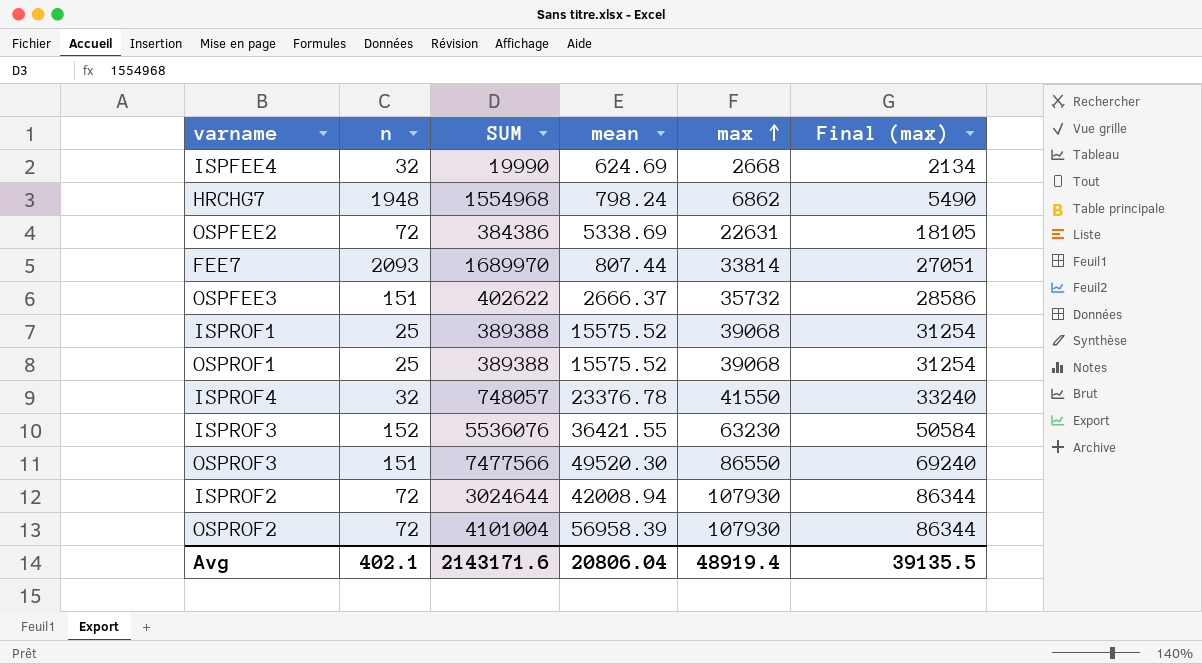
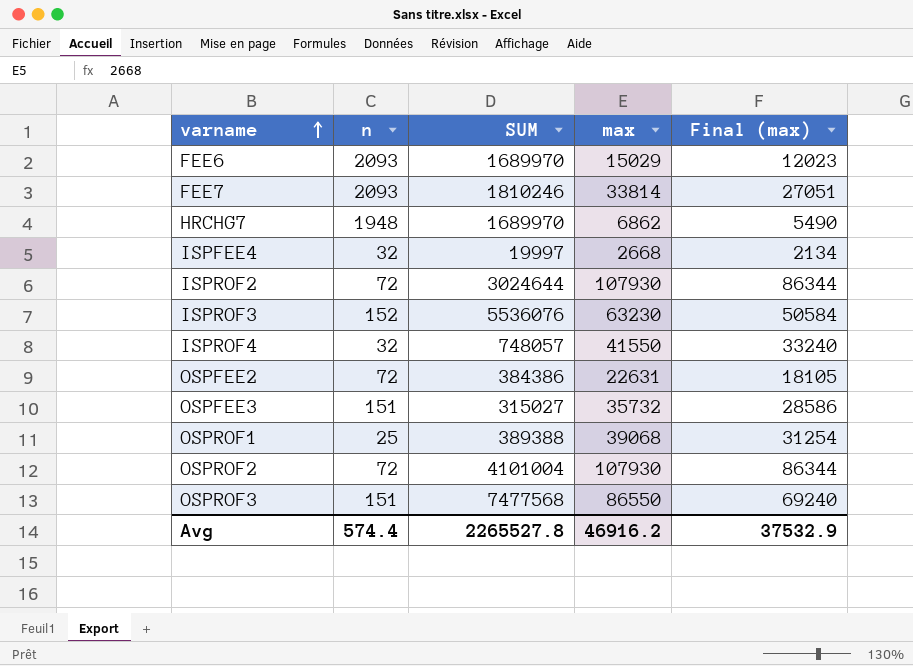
row order: max ascending -> varname ascending
column mean | formula: [SUM] / [n] -> none
row ISPROF1: 25 | 389388 | 15575.52 | 39068 | 31254 -> none
row FEE6: none -> 2093 | 1689970 | 15029 | 12023
FEE7 | SUM: 1689970 -> 1810246
HRCHG7 | SUM: 1554968 -> 1689970
ISPFEE4 | SUM: 19990 -> 19997
OSPFEE3 | SUM: 402622 -> 315027
OSPROF3 | SUM: 7477566 -> 7477568
Avg | n: 402.1 -> 574.4
Avg | SUM: 2143171.6 -> 2265527.8
Avg | max: 48919.4 -> 46916.2
Avg | Final (max): 39135.5 -> 37532.9

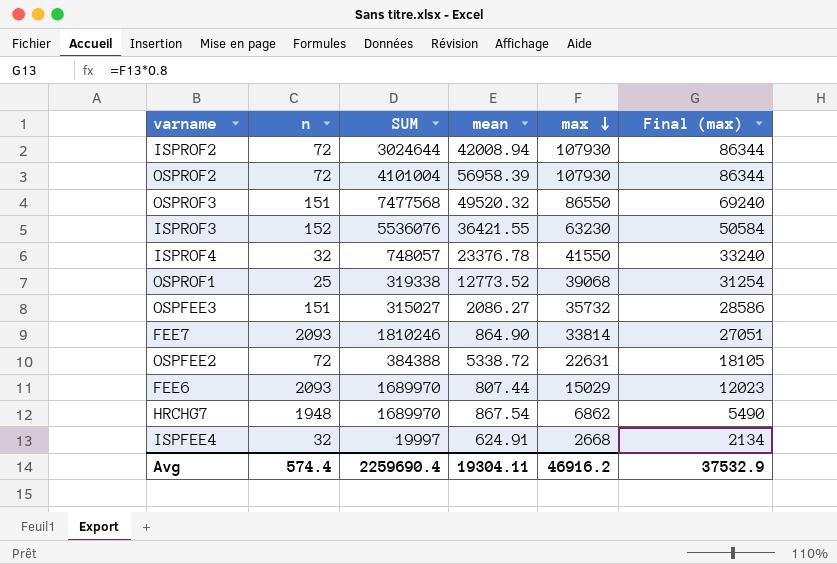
row order: varname ascending -> max descending
column mean | formula: none -> [SUM] / [n]
OSPROF1 | SUM: 389388 -> 319338
OSPFEE2 | SUM: 384386 -> 384388
Avg | SUM: 2265527.8 -> 2259690.4

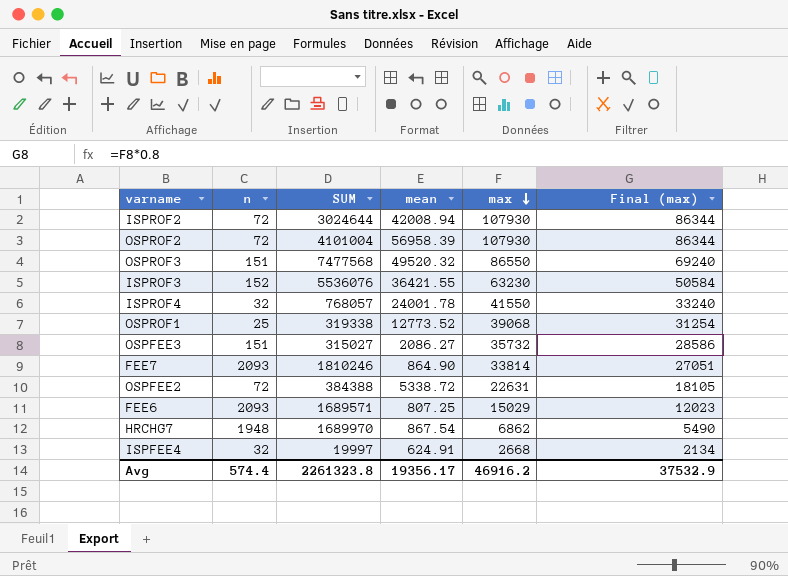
ISPROF4 | SUM: 748057 -> 768057
ISPROF4 | mean: 23376.78 -> 24001.78
FEE6 | SUM: 1689970 -> 1689571
FEE6 | mean: 807.44 -> 807.25
Avg | SUM: 2259690.4 -> 2261323.8
Avg | mean: 19304.11 -> 19356.17

